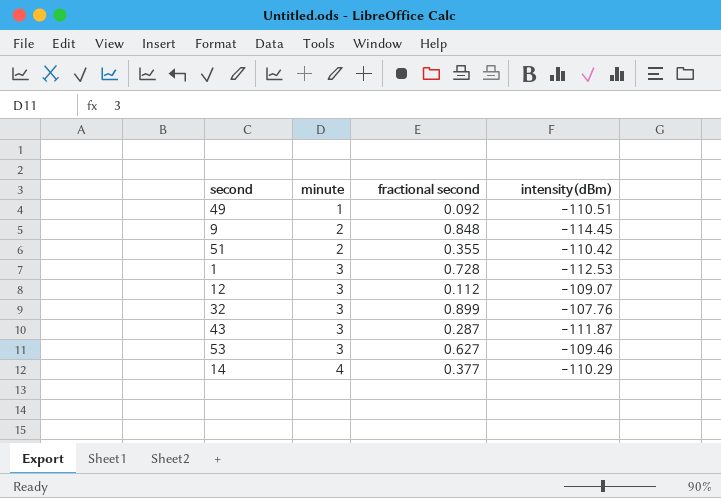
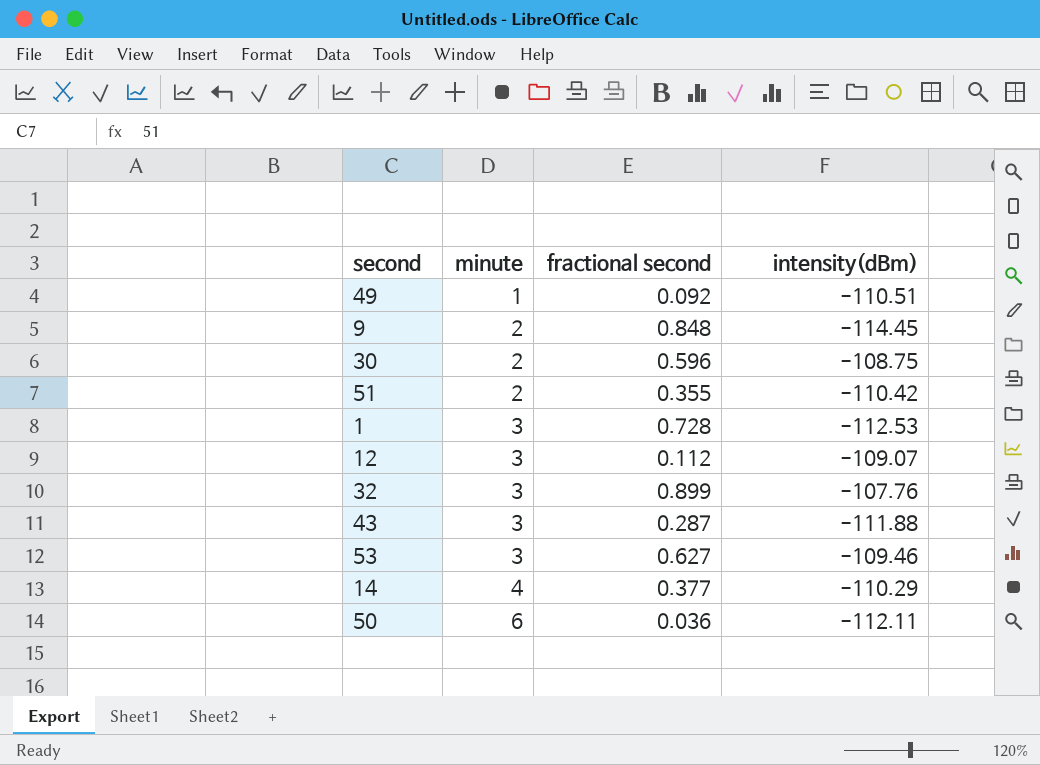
row 30: none -> 2 | 0.596 | -108.75
43 | intensity(dBm): -111.87 -> -111.88
row 50: none -> 6 | 0.036 | -112.11

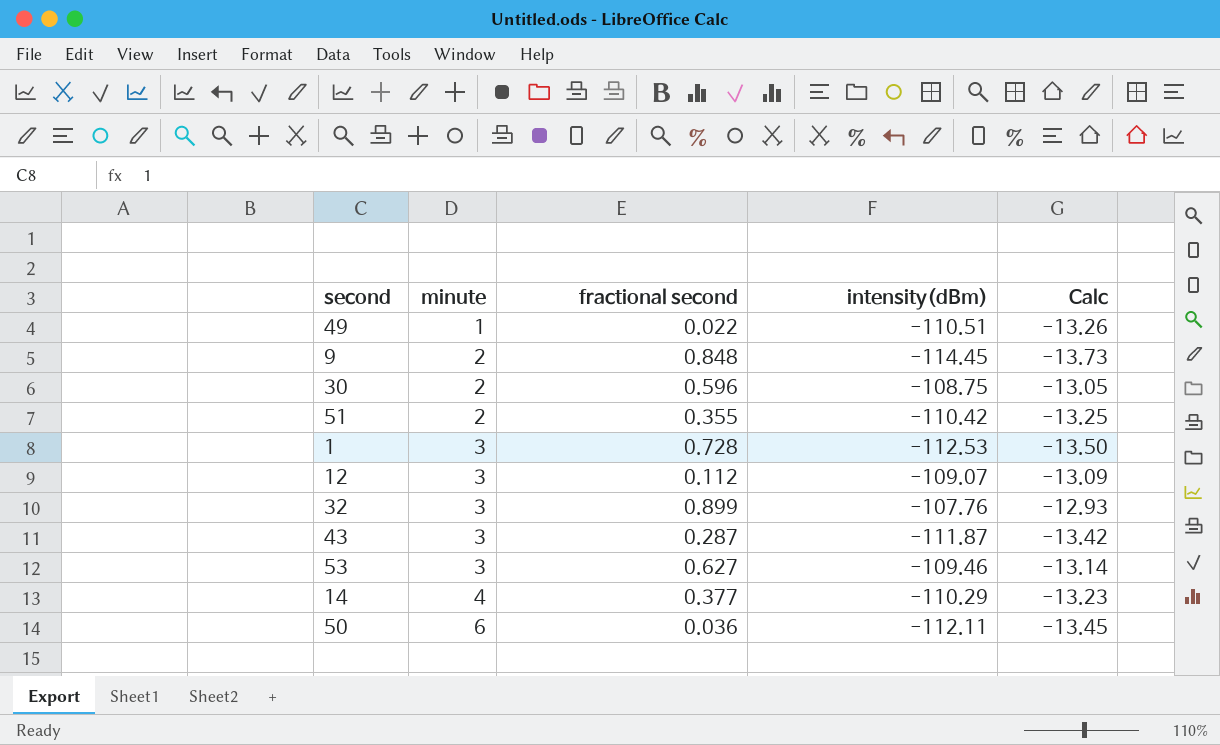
column Calc | formula: none -> [intensity(dBm)] * 0.12
49 | fractional second: 0.092 -> 0.022
43 | intensity(dBm): -111.88 -> -111.87

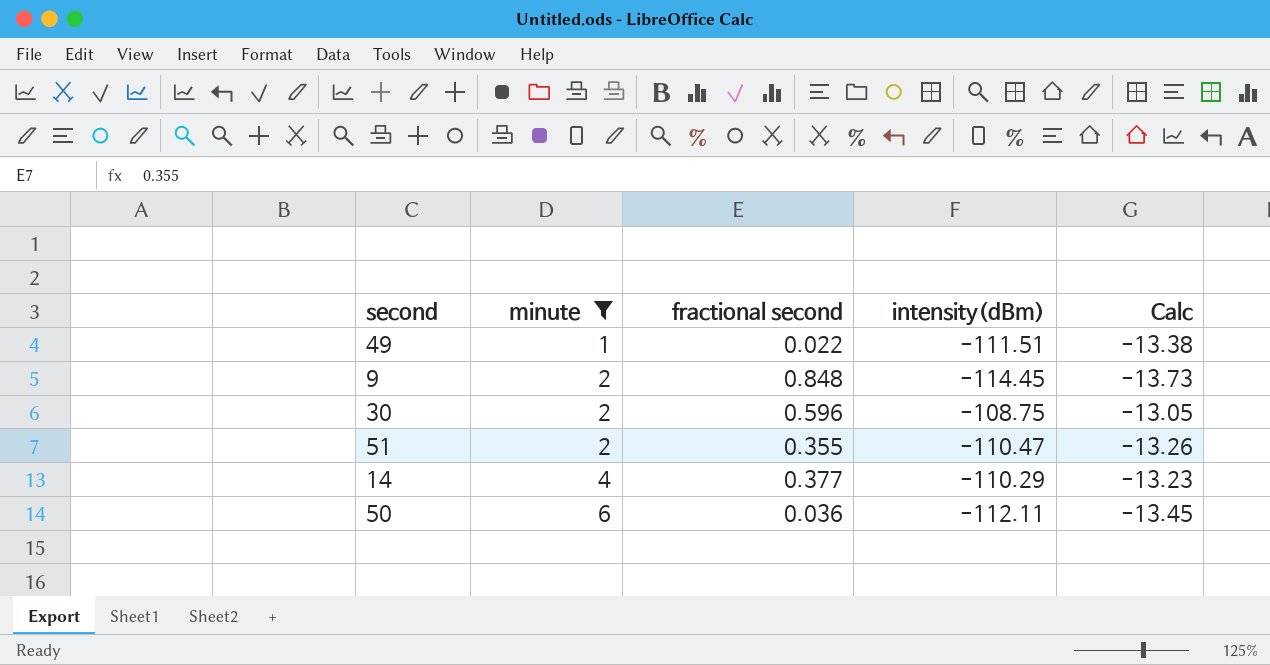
filter: none -> minute != 3
49 | intensity(dBm): -110.51 -> -111.51
49 | Calc: -13.26 -> -13.38
51 | intensity(dBm): -110.42 -> -110.47
51 | Calc: -13.25 -> -13.26

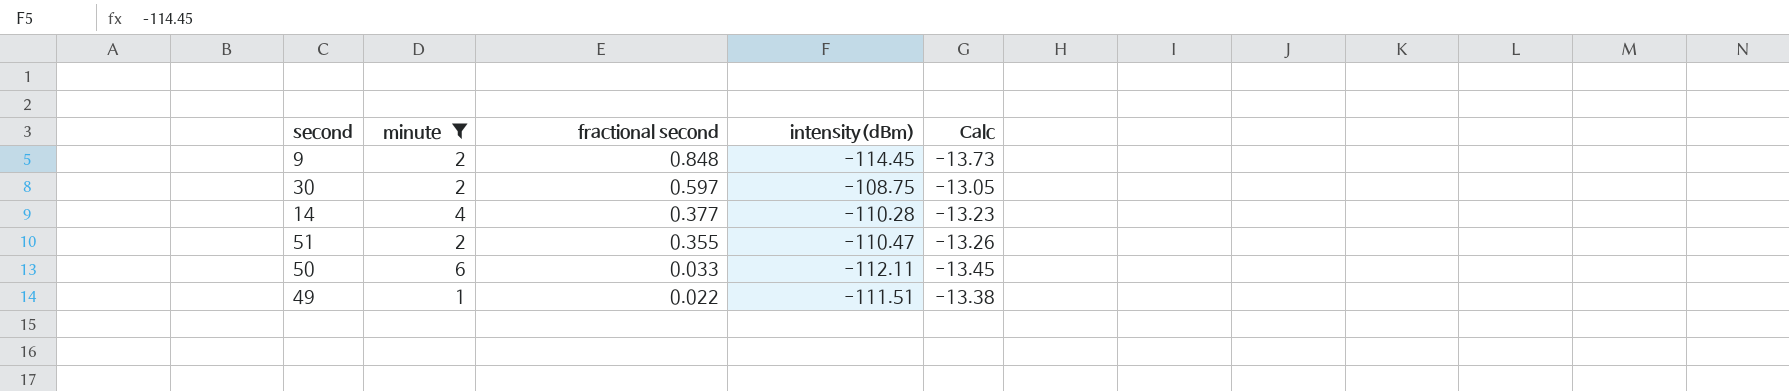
row order: minute ascending -> fractional second descending
30 | fractional second: 0.596 -> 0.597
14 | intensity(dBm): -110.29 -> -110.28
50 | fractional second: 0.036 -> 0.033

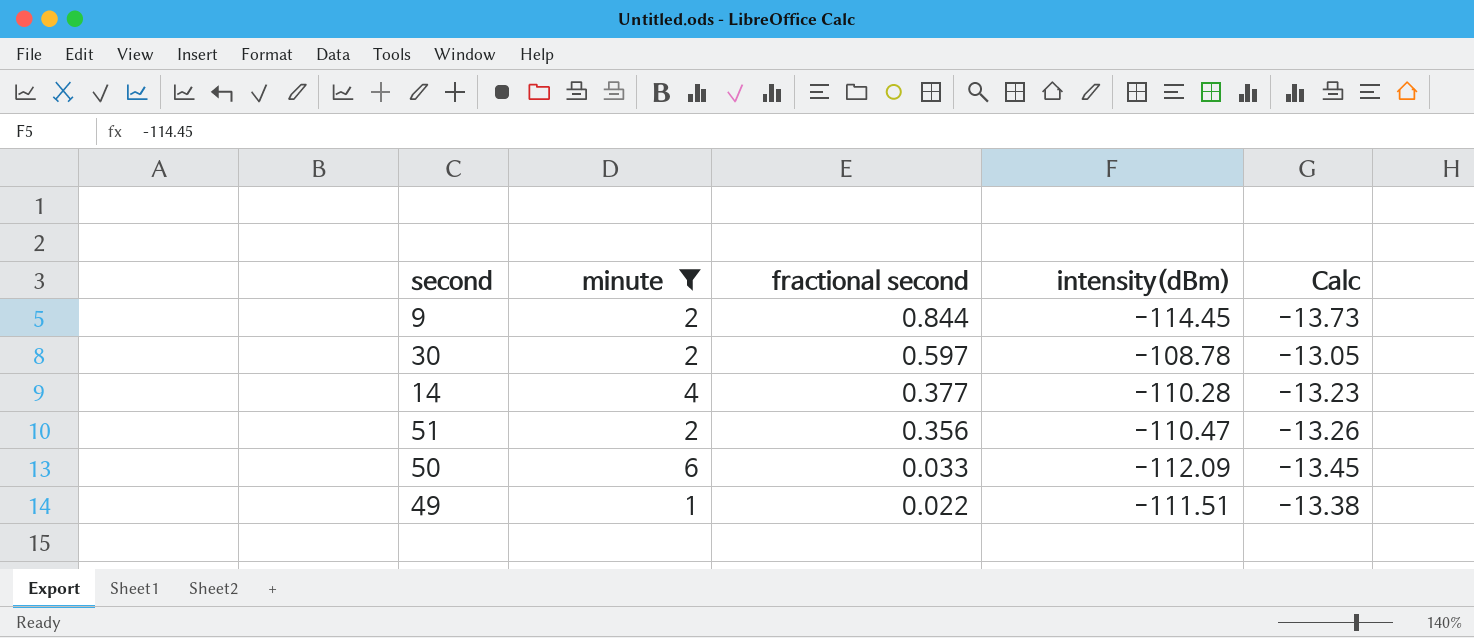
9 | fractional second: 0.848 -> 0.844
30 | intensity(dBm): -108.75 -> -108.78
51 | fractional second: 0.355 -> 0.356
50 | intensity(dBm): -112.11 -> -112.09

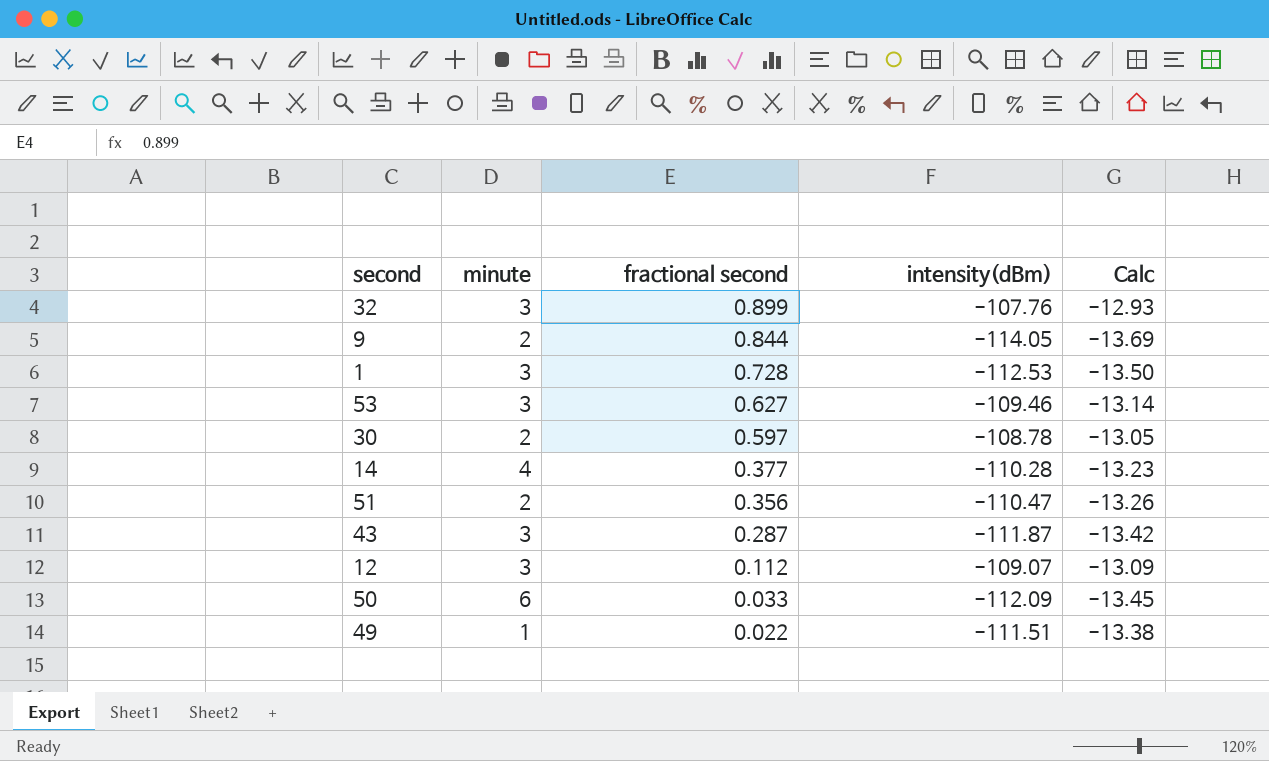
filter: minute != 3 -> none
9 | intensity(dBm): -114.45 -> -114.05
9 | Calc: -13.73 -> -13.69

